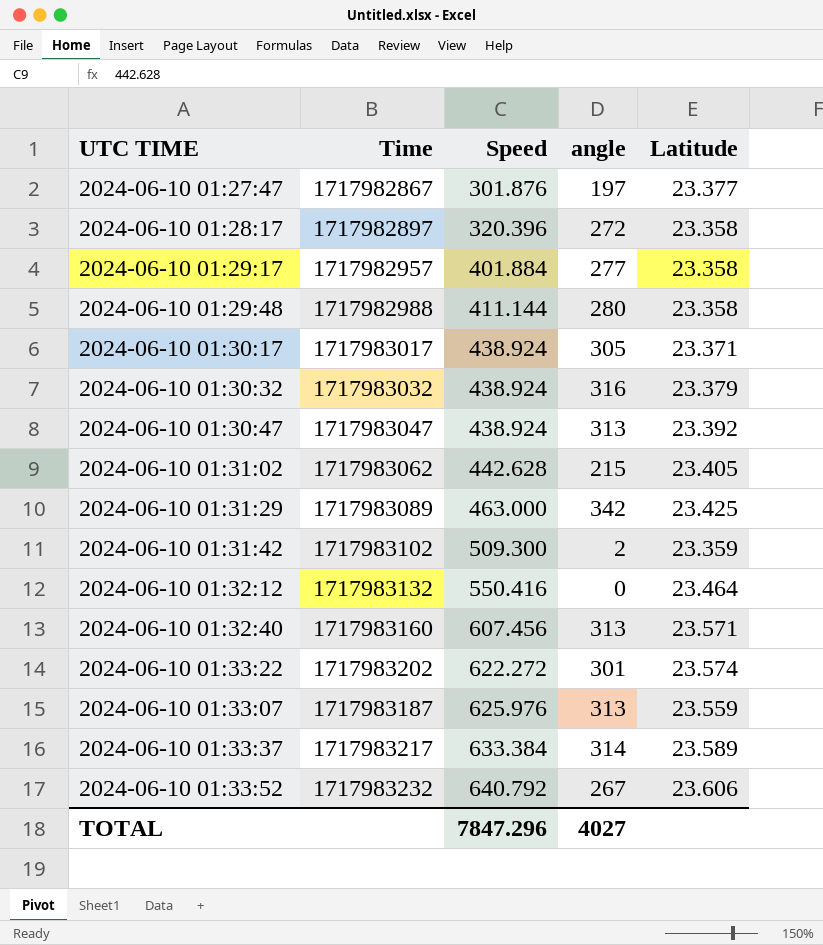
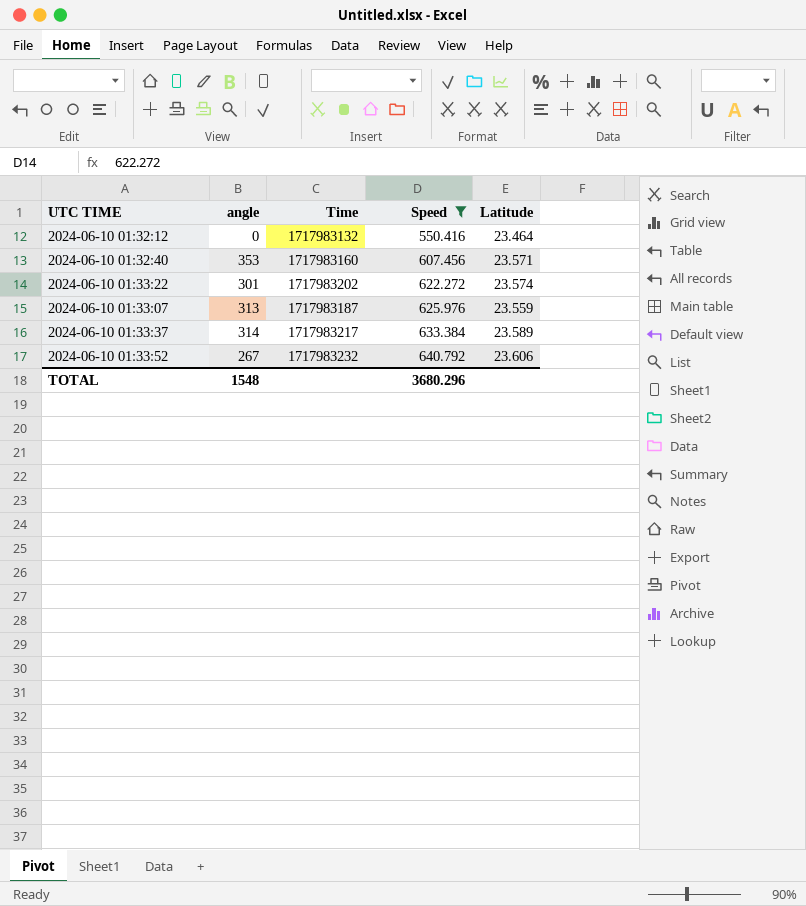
filter: none -> Speed >= 550.416
column angle | position: 4 -> 2
2024-06-10 01:32:40 | angle: 313 -> 353
TOTAL | angle: 4027 -> 1548
TOTAL | Speed: 7847.296 -> 3680.296

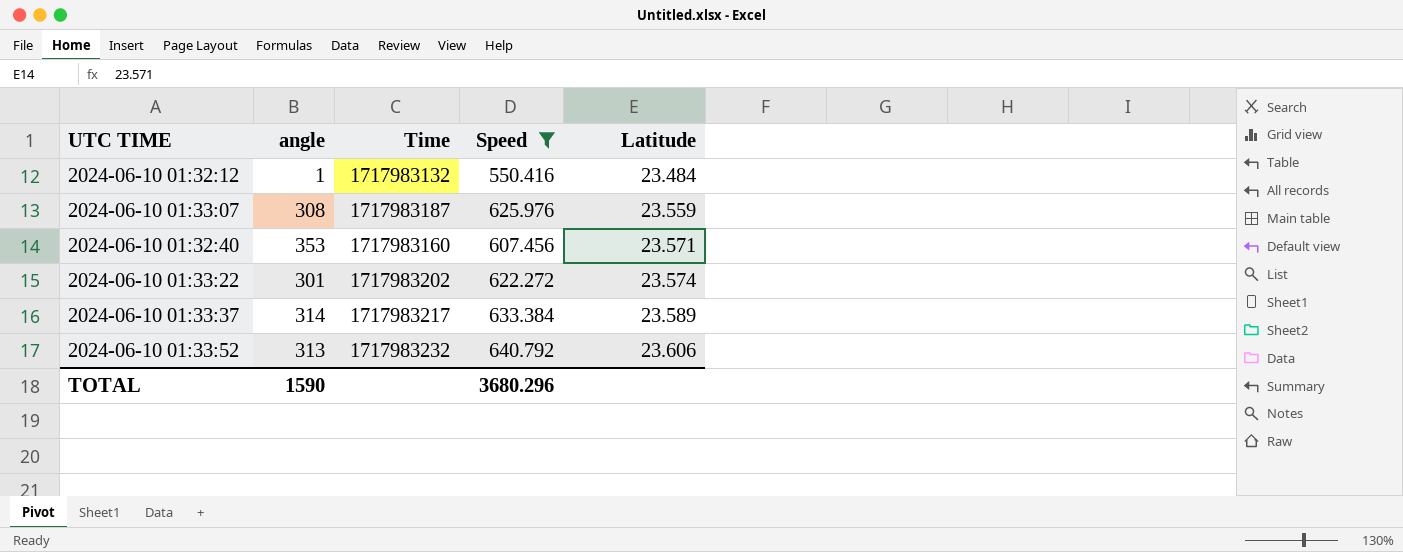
row order: Speed ascending -> Latitude ascending
2024-06-10 01:32:12 | angle: 0 -> 1
2024-06-10 01:32:12 | Latitude: 23.464 -> 23.484
2024-06-10 01:33:07 | angle: 313 -> 308
2024-06-10 01:33:52 | angle: 267 -> 313
TOTAL | angle: 1548 -> 1590

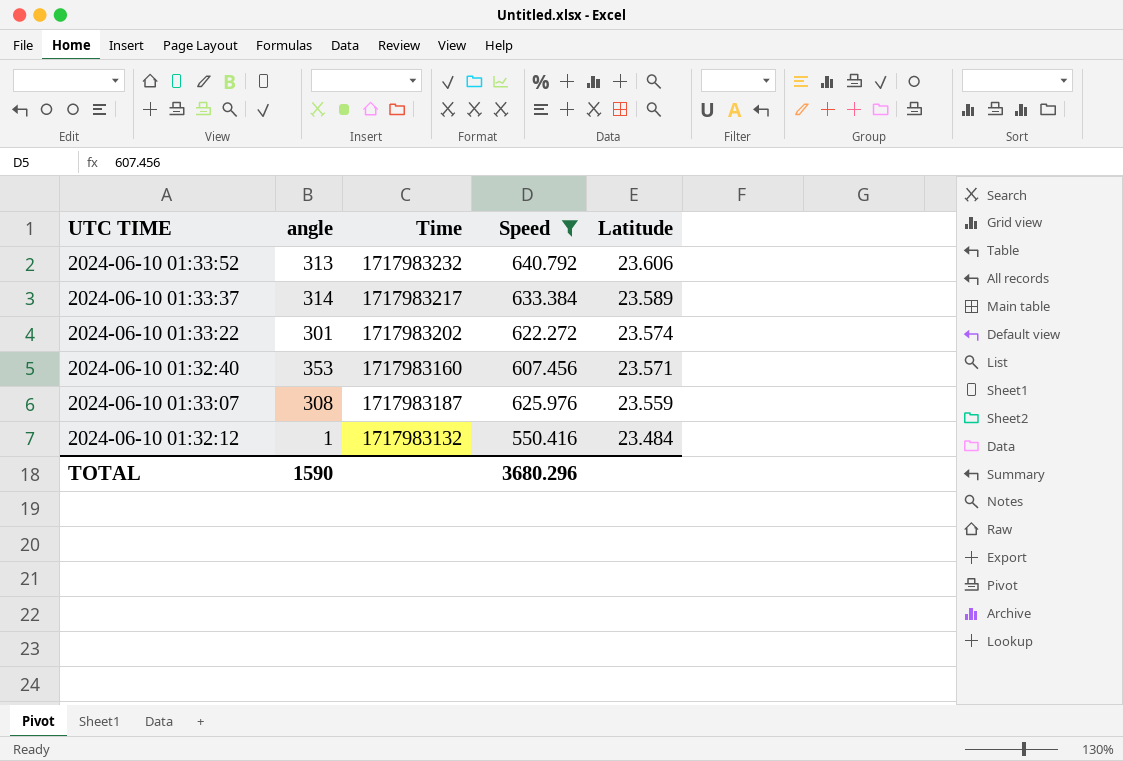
row order: Latitude ascending -> Latitude descending

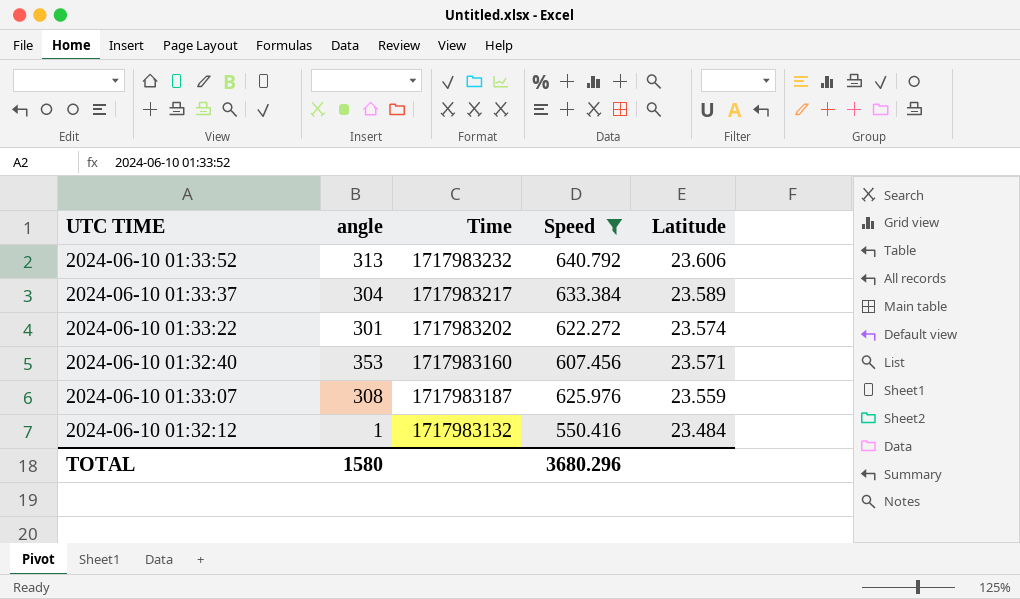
2024-06-10 01:33:37 | angle: 314 -> 304
TOTAL | angle: 1590 -> 1580

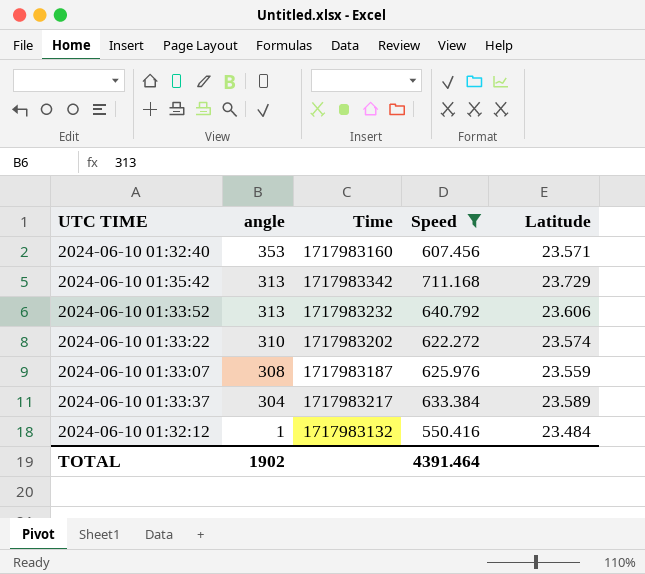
row order: Latitude descending -> angle descending
row 2024-06-10 01:35:42: none -> 313 | 1717983342 | 711.168 | 23.729
2024-06-10 01:33:22 | angle: 301 -> 310
TOTAL | angle: 1580 -> 1902
TOTAL | Speed: 3680.296 -> 4391.464

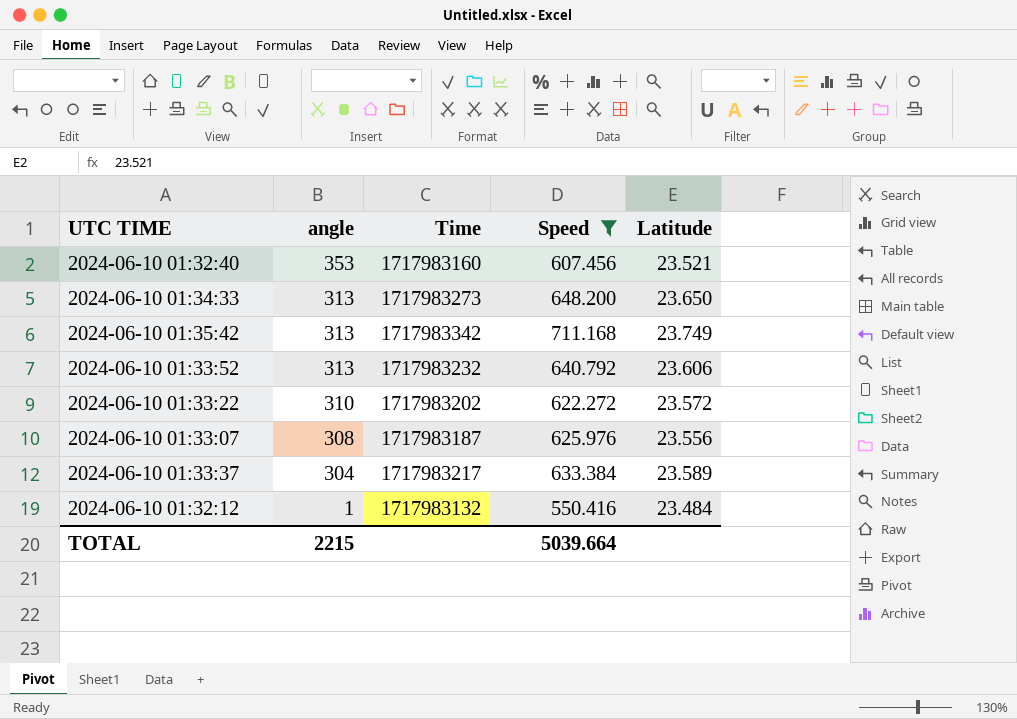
2024-06-10 01:32:40 | Latitude: 23.571 -> 23.521
row 2024-06-10 01:34:33: none -> 313 | 1717983273 | 648.200 | 23.650
2024-06-10 01:35:42 | Latitude: 23.729 -> 23.749
2024-06-10 01:33:22 | Latitude: 23.574 -> 23.572
2024-06-10 01:33:07 | Latitude: 23.559 -> 23.556
TOTAL | angle: 1902 -> 2215
TOTAL | Speed: 4391.464 -> 5039.664

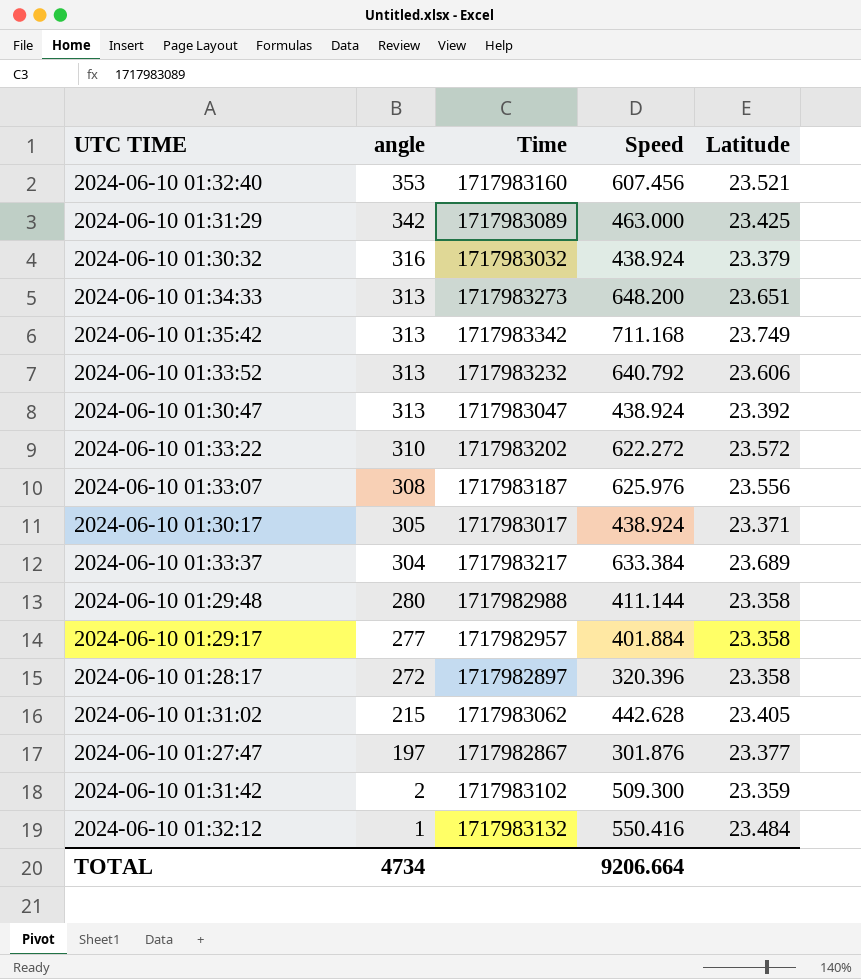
filter: Speed >= 550.416 -> none
2024-06-10 01:34:33 | Latitude: 23.650 -> 23.651
2024-06-10 01:33:37 | Latitude: 23.589 -> 23.689
TOTAL | angle: 2215 -> 4734
TOTAL | Speed: 5039.664 -> 9206.664

